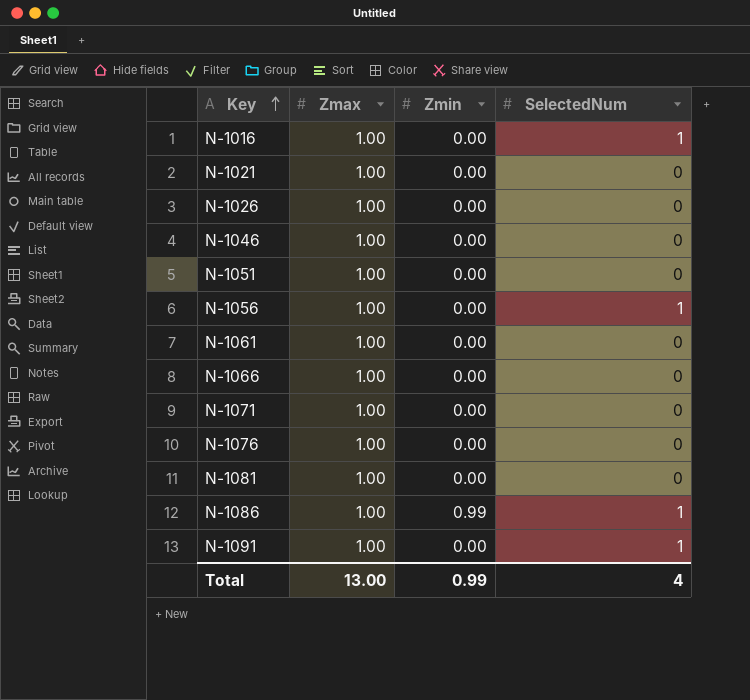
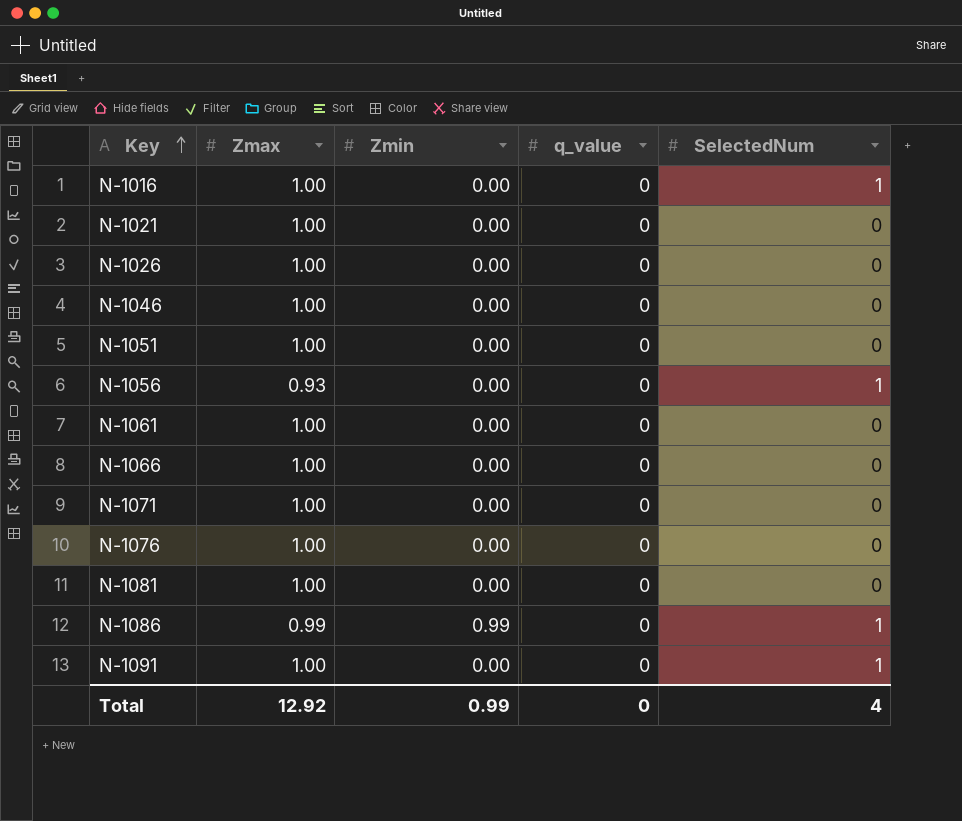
column q_value | position: none -> 4
N-1056 | Zmax: 1.00 -> 0.93
N-1086 | Zmax: 1.00 -> 0.99
Total | Zmax: 13.00 -> 12.92

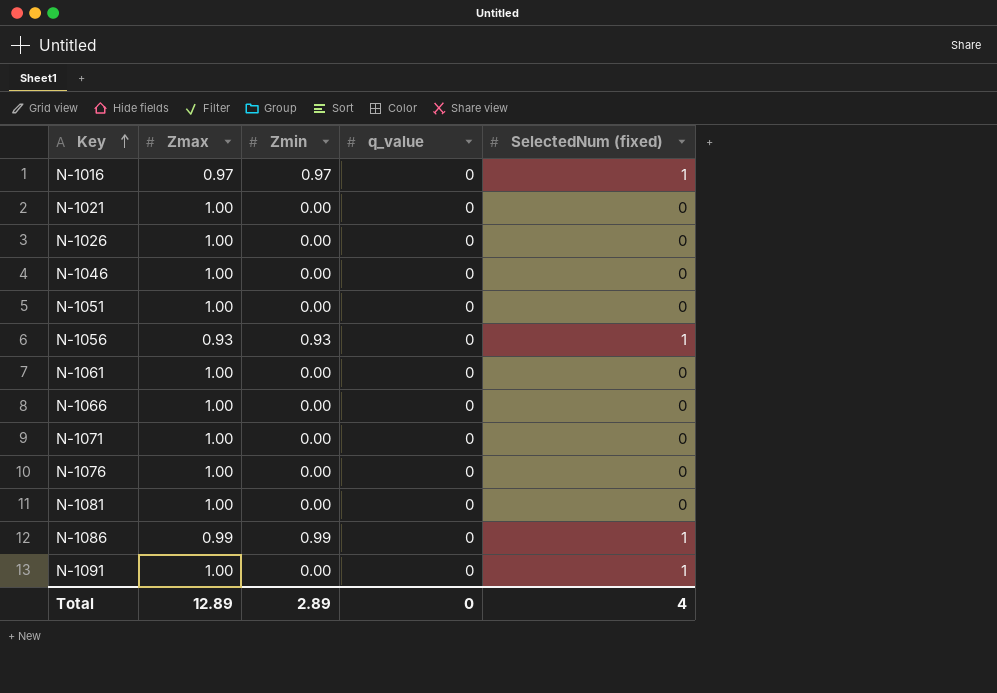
column name: SelectedNum -> SelectedNum (fixed)
N-1016 | Zmax: 1.00 -> 0.97
N-1016 | Zmin: 0.00 -> 0.97
N-1056 | Zmin: 0.00 -> 0.93
Total | Zmax: 12.92 -> 12.89
Total | Zmin: 0.99 -> 2.89

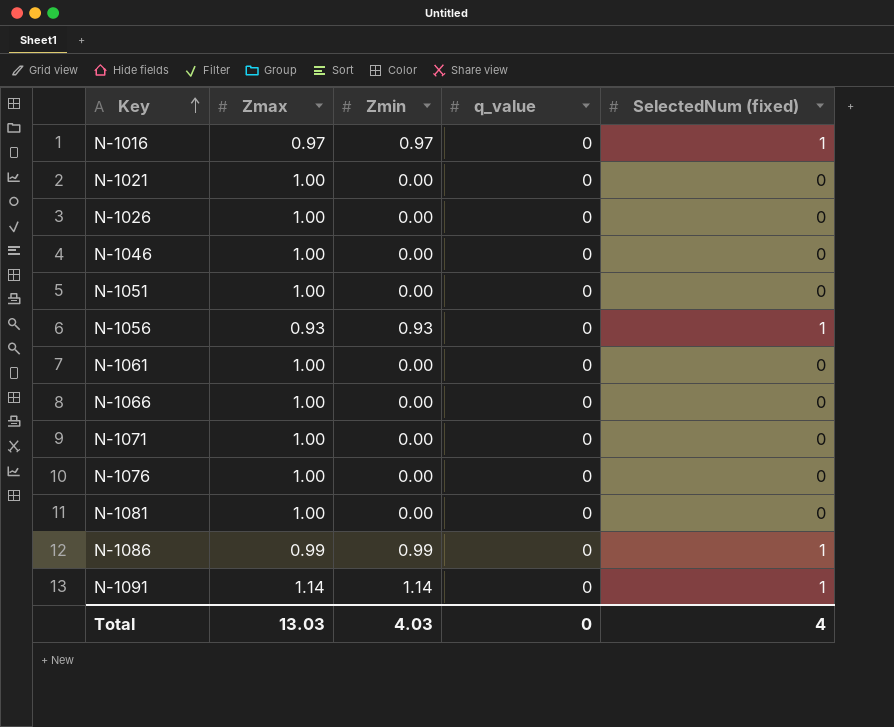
N-1091 | Zmax: 1.00 -> 1.14
N-1091 | Zmin: 0.00 -> 1.14
Total | Zmax: 12.89 -> 13.03
Total | Zmin: 2.89 -> 4.03

